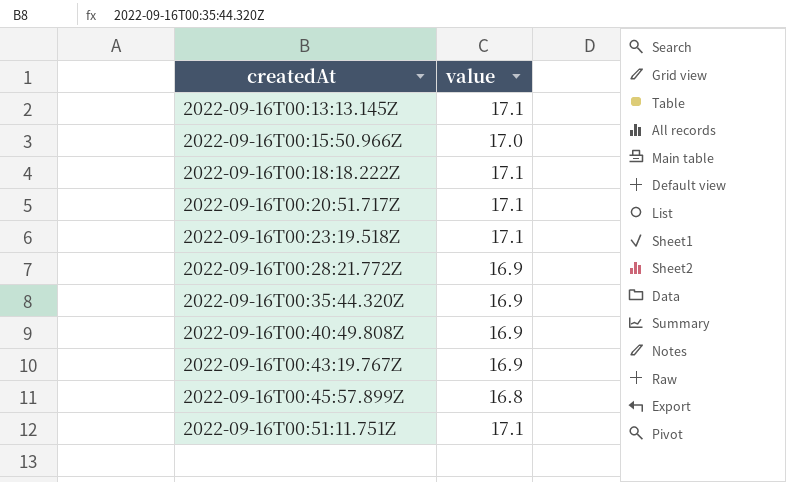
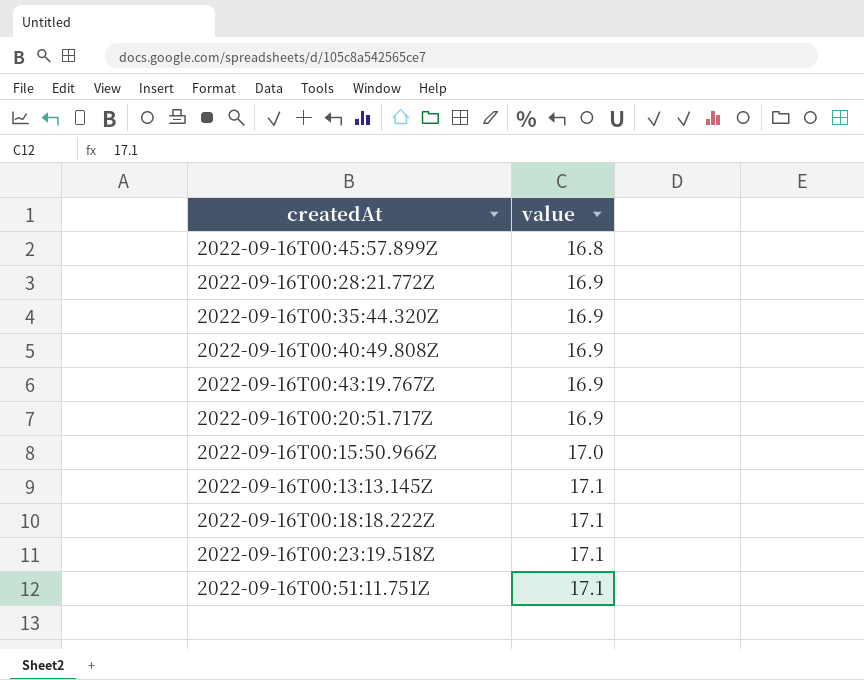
row order: createdAt ascending -> value ascending
2022-09-16T00:20:51.717Z | value: 17.1 -> 16.9

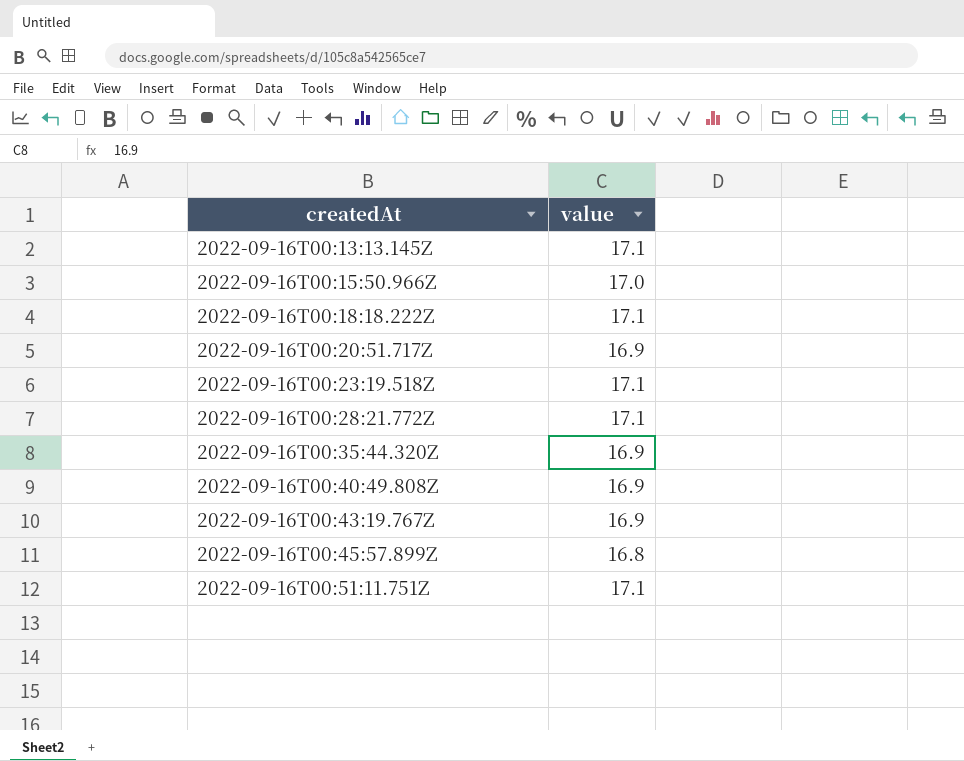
row order: value ascending -> createdAt ascending
2022-09-16T00:28:21.772Z | value: 16.9 -> 17.1

